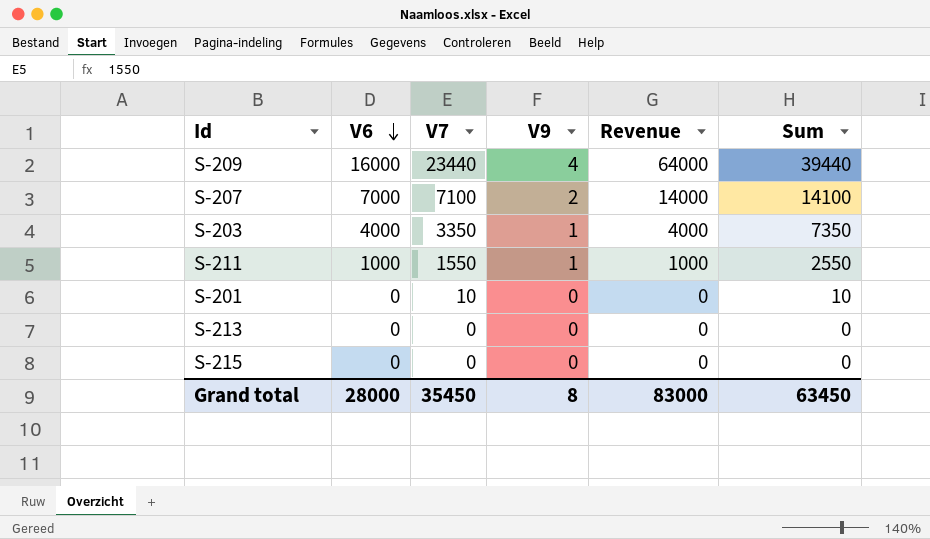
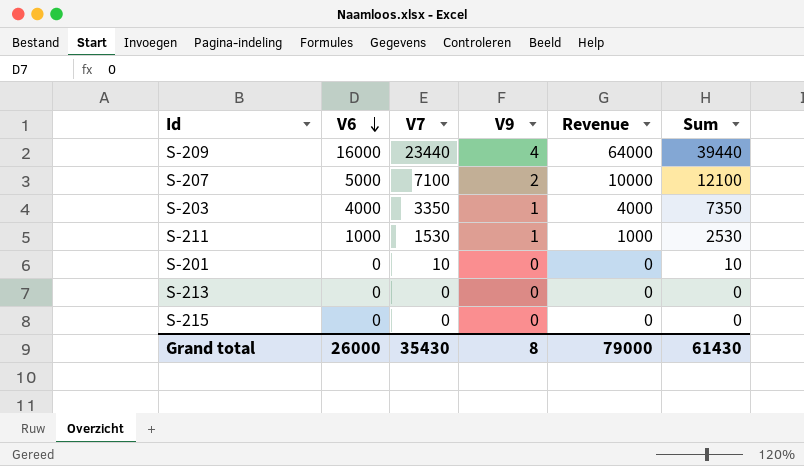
S-207 | V6: 7000 -> 5000
S-207 | Revenue: 14000 -> 10000
S-207 | Sum: 14100 -> 12100
S-211 | V7: 1550 -> 1530
S-211 | Sum: 2550 -> 2530
Grand total | V6: 28000 -> 26000
Grand total | V7: 35450 -> 35430
Grand total | Revenue: 83000 -> 79000
Grand total | Sum: 63450 -> 61430

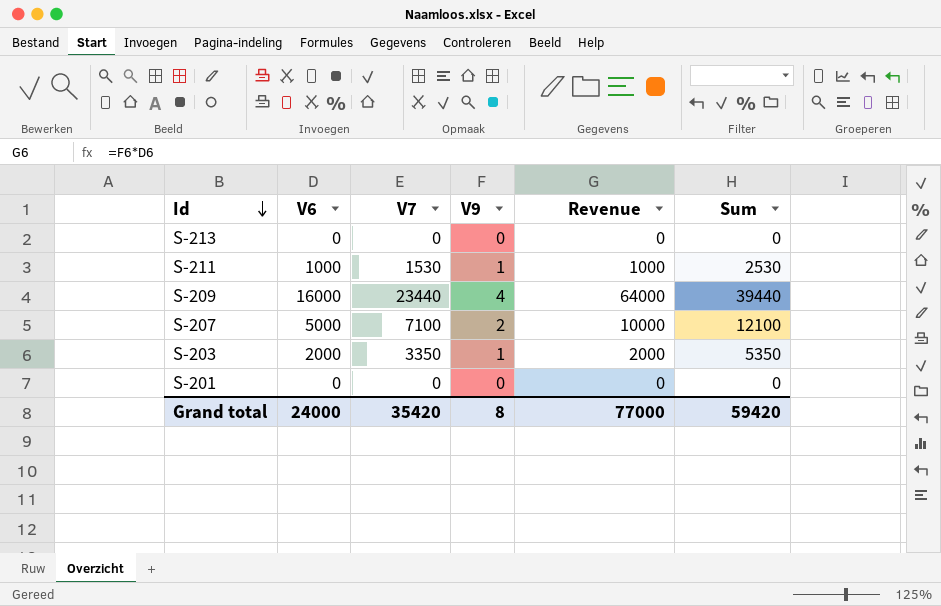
row order: V6 descending -> Id descending
row S-215: 0 | 0 | 0 | 0 | 0 -> none
S-203 | V6: 4000 -> 2000
S-203 | Revenue: 4000 -> 2000
S-203 | Sum: 7350 -> 5350
S-201 | V7: 10 -> 0
S-201 | Sum: 10 -> 0
Grand total | V6: 26000 -> 24000
Grand total | V7: 35430 -> 35420
Grand total | Revenue: 79000 -> 77000
Grand total | Sum: 61430 -> 59420

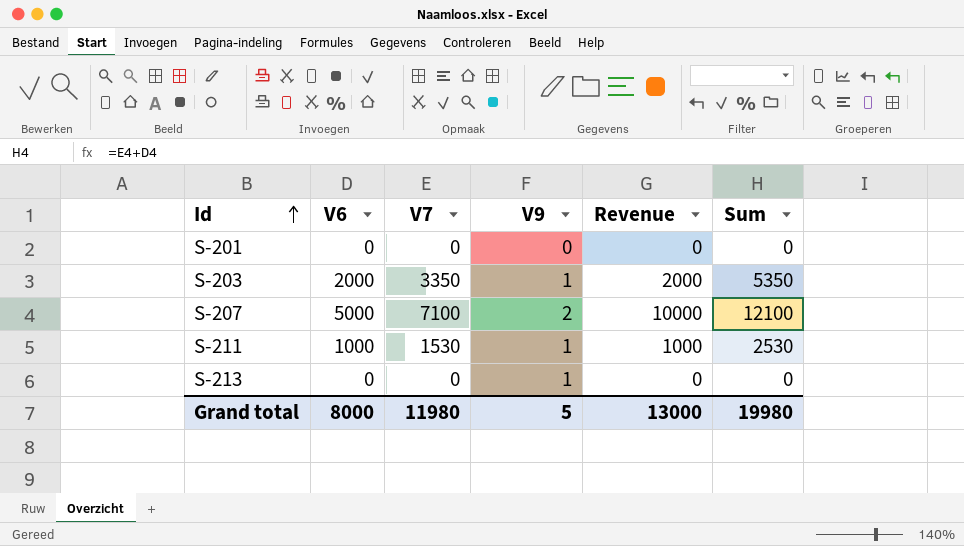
row order: Id descending -> Id ascending
row S-209: 16000 | 23440 | 4 | 64000 | 39440 -> none
S-213 | V9: 0 -> 1
Grand total | V6: 24000 -> 8000
Grand total | V7: 35420 -> 11980
Grand total | V9: 8 -> 5
Grand total | Revenue: 77000 -> 13000
Grand total | Sum: 59420 -> 19980

